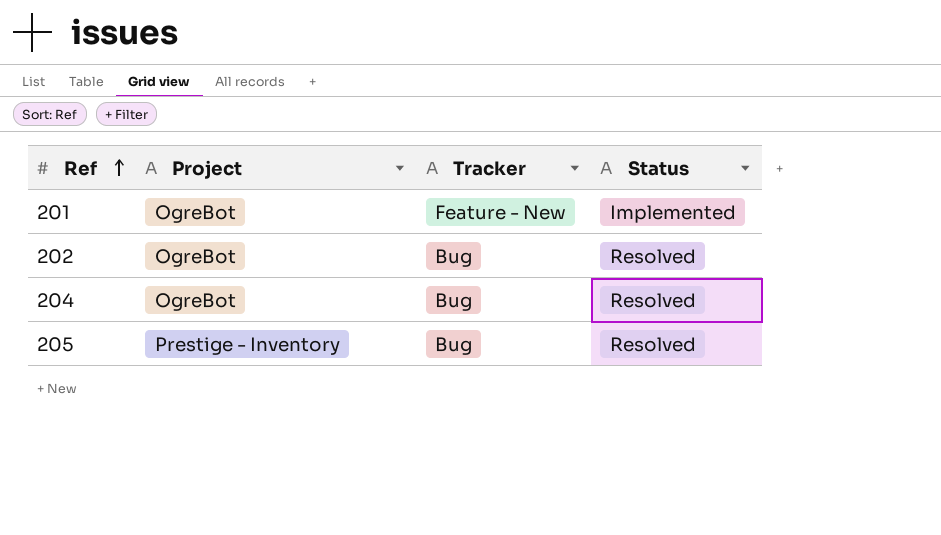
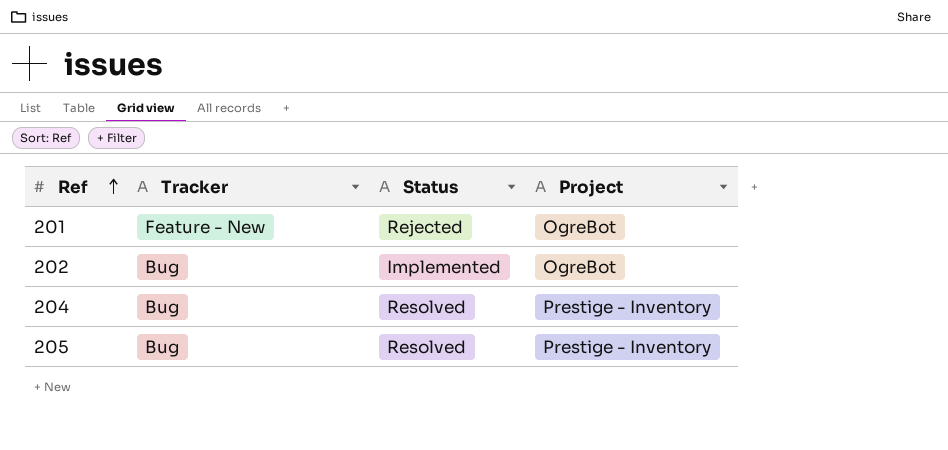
column Project | position: 2 -> 4
201 | Status: Implemented -> Rejected
202 | Status: Resolved -> Implemented
204 | Project: OgreBot -> Prestige - Inventory

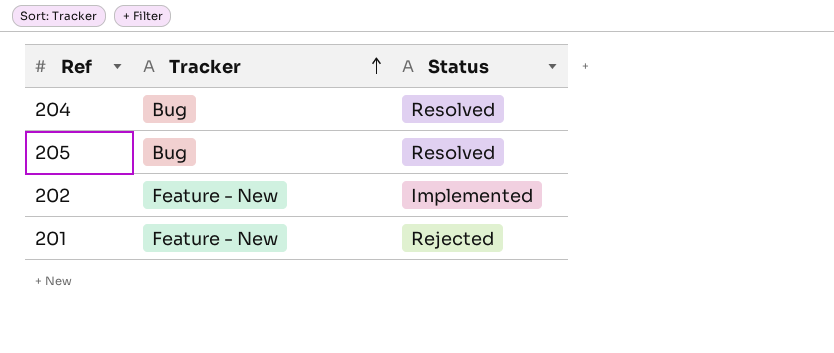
row order: Ref ascending -> Tracker ascending
column Project | position: 4 -> none
202 | Tracker: Bug -> Feature - New

